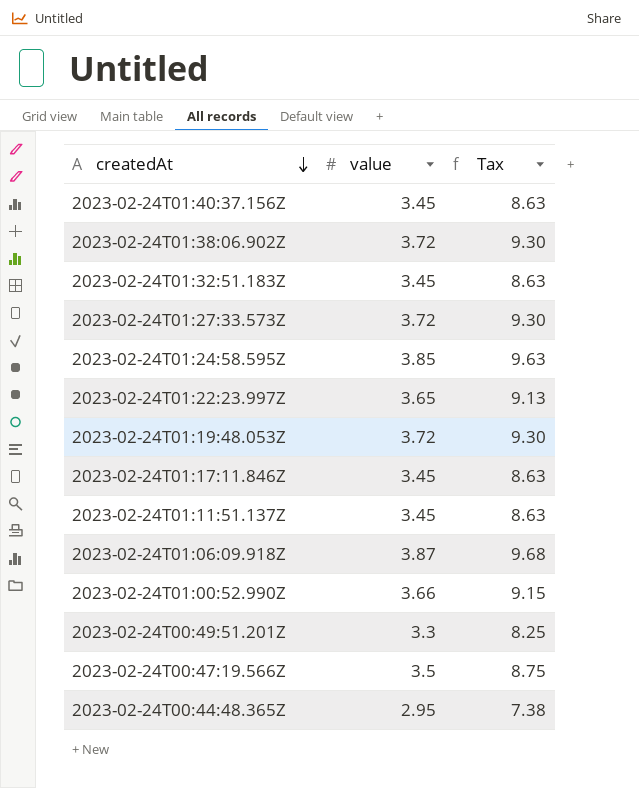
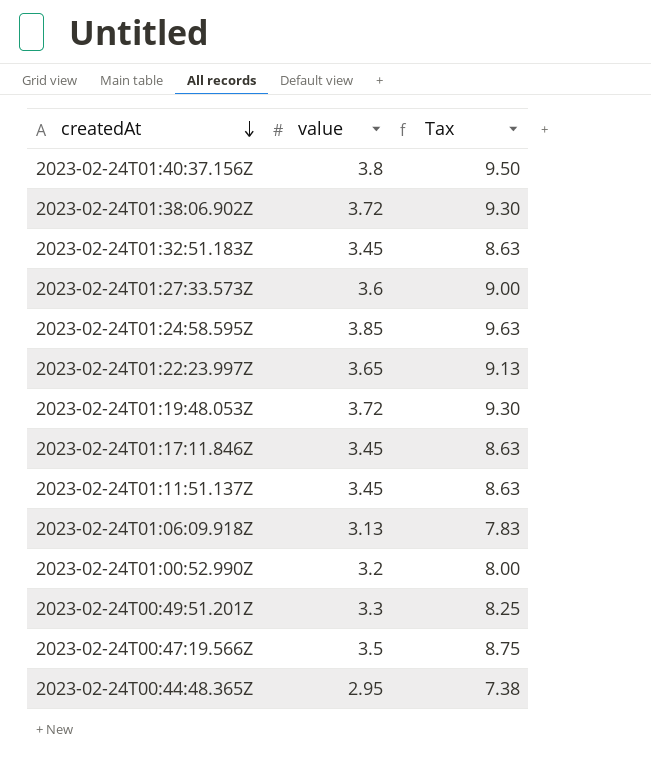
2023-02-24T01:40:37.156Z | value: 3.45 -> 3.8
2023-02-24T01:40:37.156Z | Tax: 8.63 -> 9.50
2023-02-24T01:27:33.573Z | value: 3.72 -> 3.6
2023-02-24T01:27:33.573Z | Tax: 9.30 -> 9.00
2023-02-24T01:06:09.918Z | value: 3.87 -> 3.13
2023-02-24T01:06:09.918Z | Tax: 9.68 -> 7.83
2023-02-24T01:00:52.990Z | value: 3.66 -> 3.2
2023-02-24T01:00:52.990Z | Tax: 9.15 -> 8.00

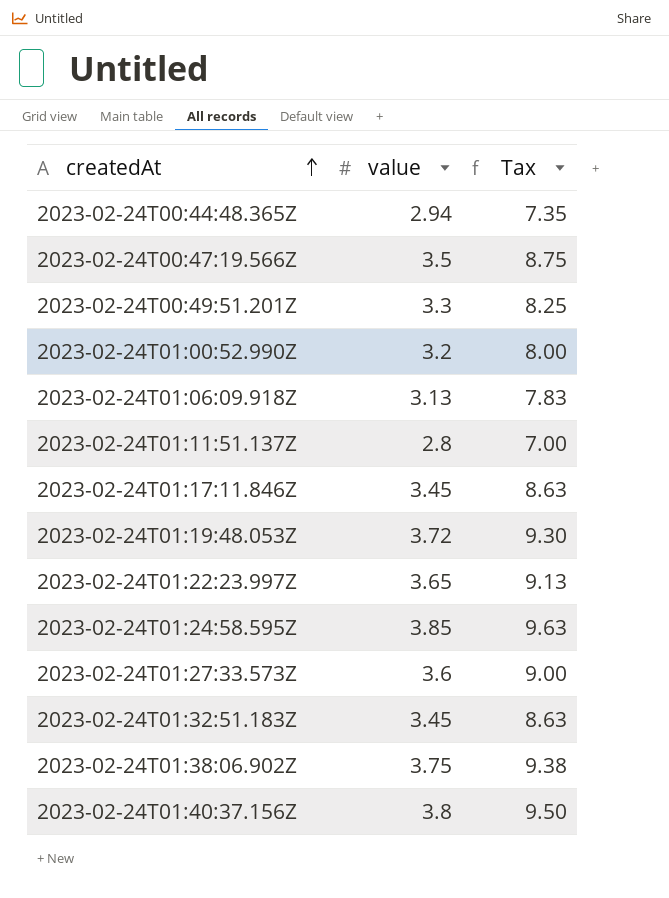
row order: createdAt descending -> createdAt ascending
2023-02-24T00:44:48.365Z | value: 2.95 -> 2.94
2023-02-24T00:44:48.365Z | Tax: 7.38 -> 7.35
2023-02-24T01:11:51.137Z | value: 3.45 -> 2.8
2023-02-24T01:11:51.137Z | Tax: 8.63 -> 7.00
2023-02-24T01:38:06.902Z | value: 3.72 -> 3.75
2023-02-24T01:38:06.902Z | Tax: 9.30 -> 9.38

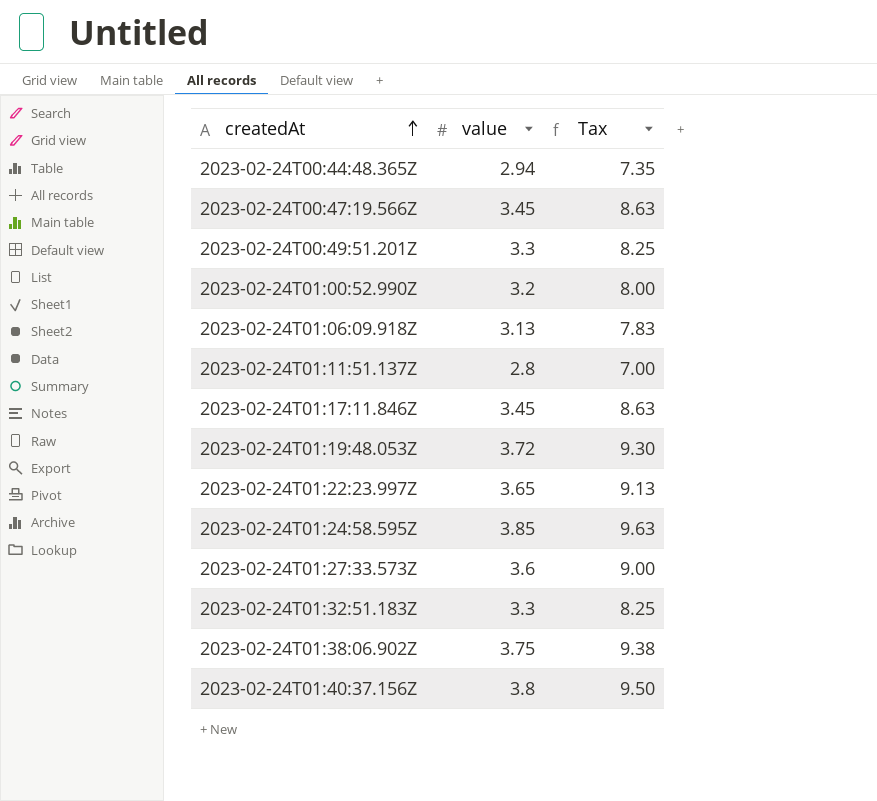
2023-02-24T00:47:19.566Z | value: 3.5 -> 3.45
2023-02-24T00:47:19.566Z | Tax: 8.75 -> 8.63
2023-02-24T01:32:51.183Z | value: 3.45 -> 3.3
2023-02-24T01:32:51.183Z | Tax: 8.63 -> 8.25

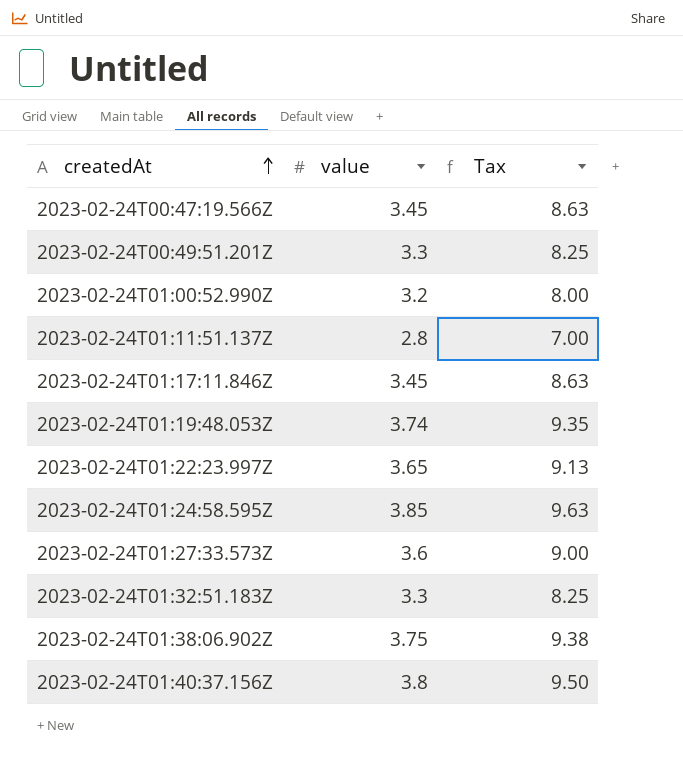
row 2023-02-24T00:44:48.365Z: 2.94 | 7.35 -> none
row 2023-02-24T01:06:09.918Z: 3.13 | 7.83 -> none
2023-02-24T01:19:48.053Z | value: 3.72 -> 3.74
2023-02-24T01:19:48.053Z | Tax: 9.30 -> 9.35

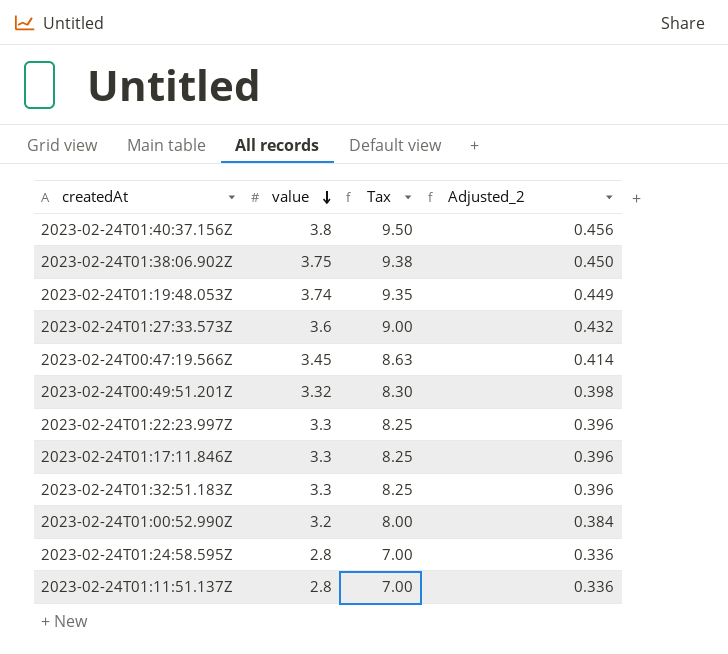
row order: createdAt ascending -> value descending
column Adjusted_2 | formula: none -> [value] * 0.12
2023-02-24T00:49:51.201Z | value: 3.3 -> 3.32
2023-02-24T00:49:51.201Z | Tax: 8.25 -> 8.30
2023-02-24T01:22:23.997Z | value: 3.65 -> 3.3
2023-02-24T01:22:23.997Z | Tax: 9.13 -> 8.25
2023-02-24T01:17:11.846Z | value: 3.45 -> 3.3
2023-02-24T01:17:11.846Z | Tax: 8.63 -> 8.25
2023-02-24T01:24:58.595Z | value: 3.85 -> 2.8
2023-02-24T01:24:58.595Z | Tax: 9.63 -> 7.00

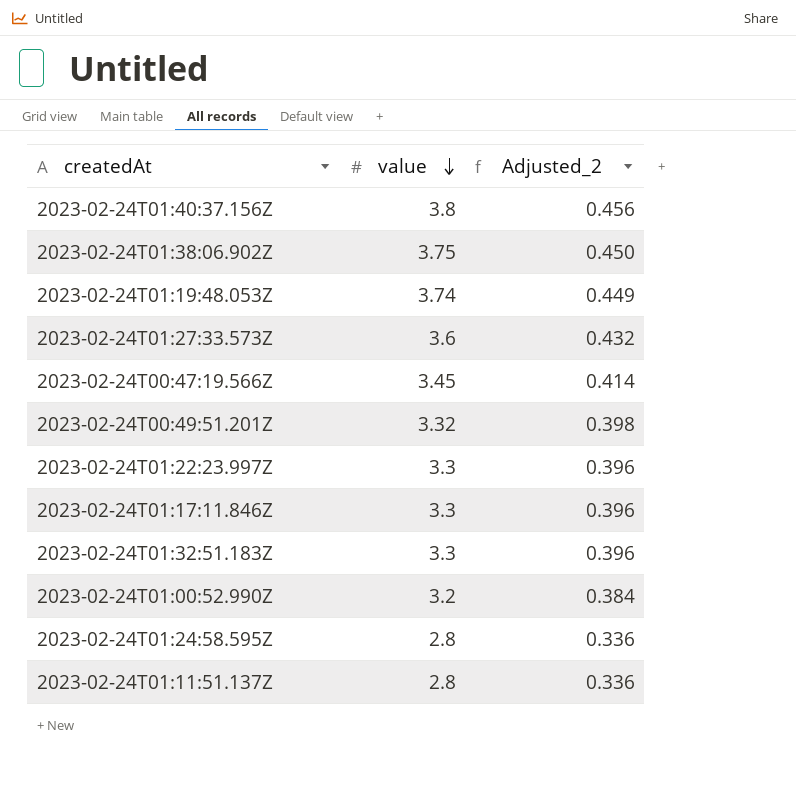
column Tax | formula: [value] * 2.5 -> none

